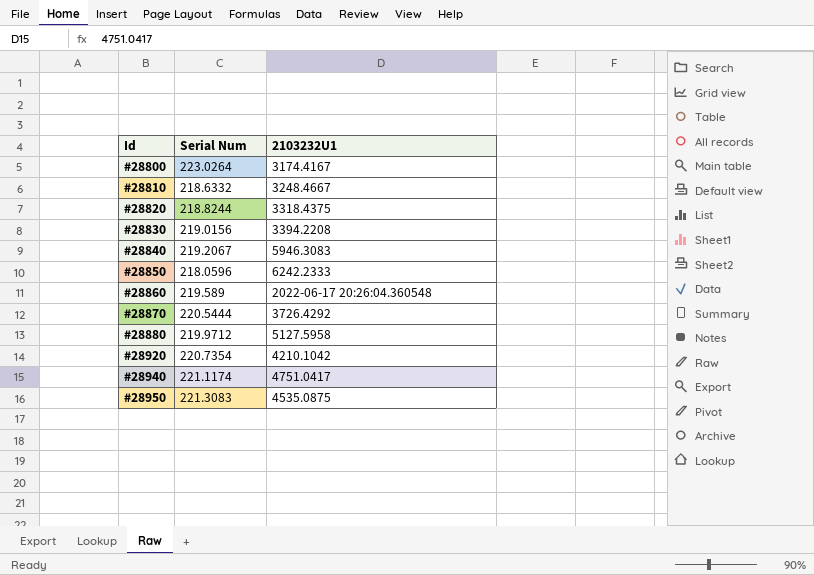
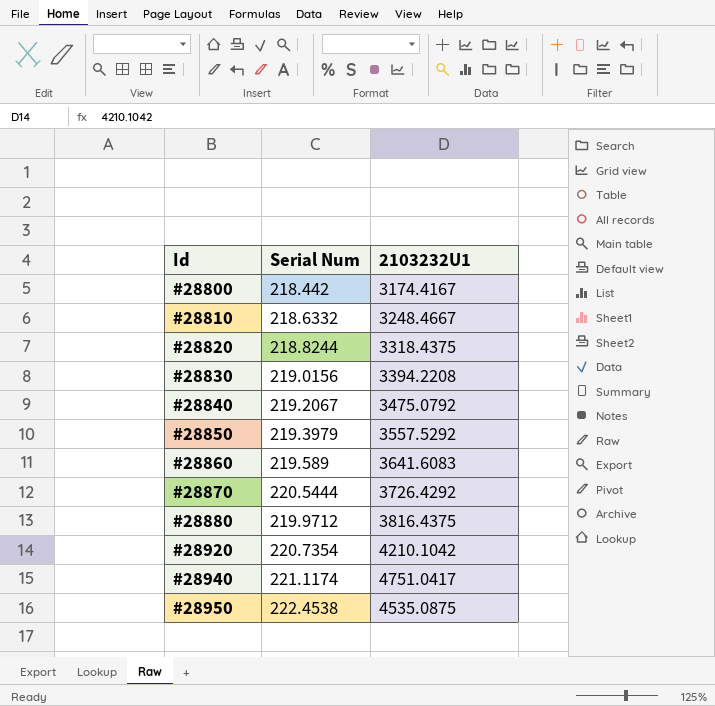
#28800 | Serial Num: 223.0264 -> 218.442
#28840 | 2103232U1: 5946.3083 -> 3475.0792
#28850 | Serial Num: 218.0596 -> 219.3979
#28850 | 2103232U1: 6242.2333 -> 3557.5292
#28860 | 2103232U1: 2022-06-17 20:26:04.360548 -> 3641.6083
#28880 | 2103232U1: 5127.5958 -> 3816.4375
#28950 | Serial Num: 221.3083 -> 222.4538

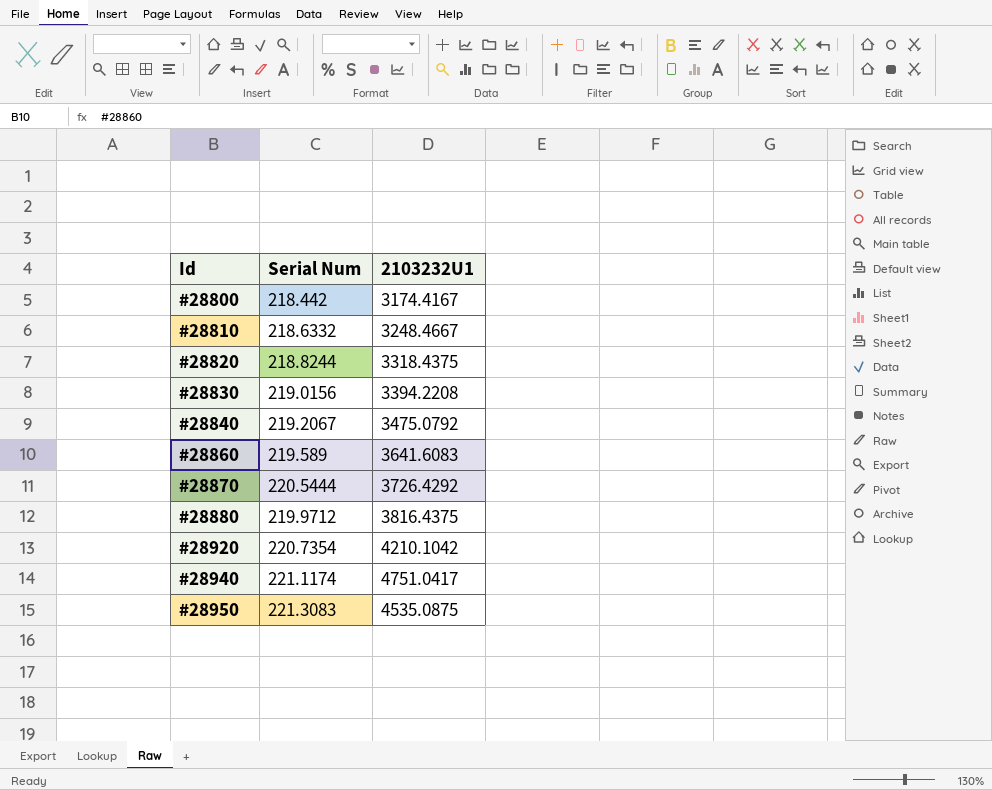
row #28850: 219.3979 | 3557.5292 -> none
#28950 | Serial Num: 222.4538 -> 221.3083

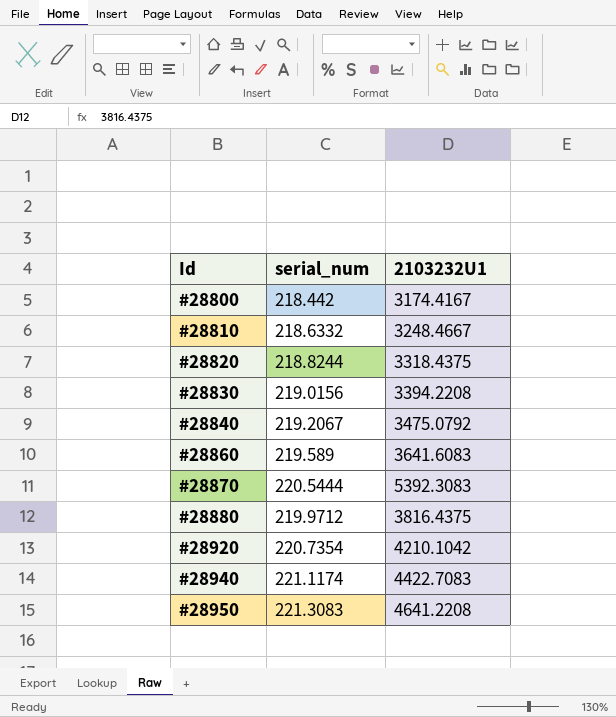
column name: Serial Num -> serial_num
#28870 | 2103232U1: 3726.4292 -> 5392.3083
#28940 | 2103232U1: 4751.0417 -> 4422.7083
#28950 | 2103232U1: 4535.0875 -> 4641.2208

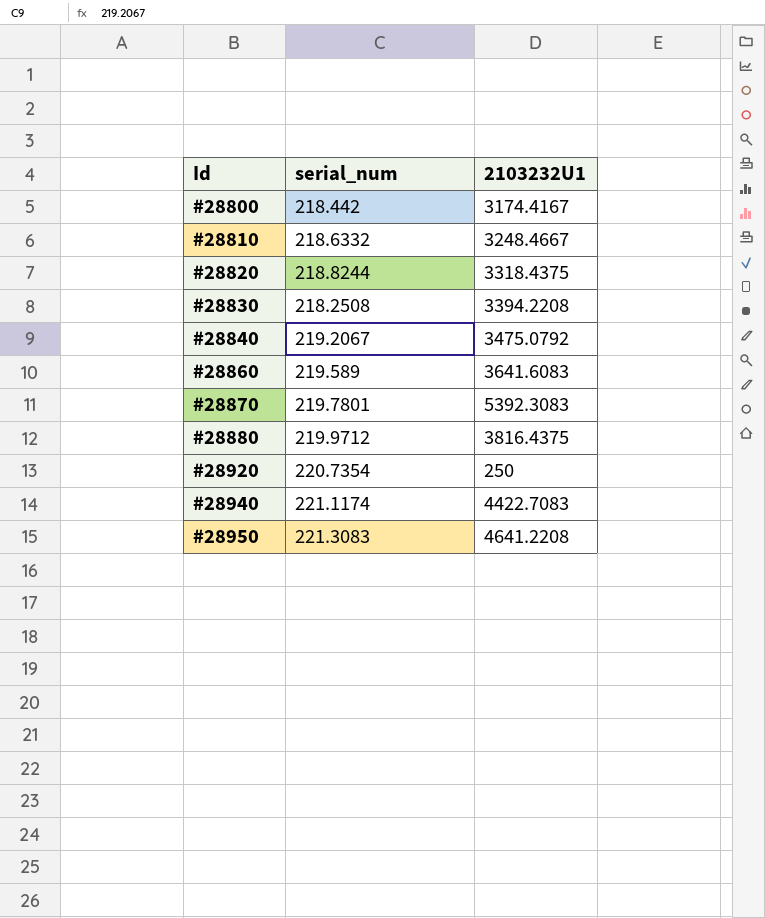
#28830 | serial_num: 219.0156 -> 218.2508
#28870 | serial_num: 220.5444 -> 219.7801
#28920 | 2103232U1: 4210.1042 -> 250

